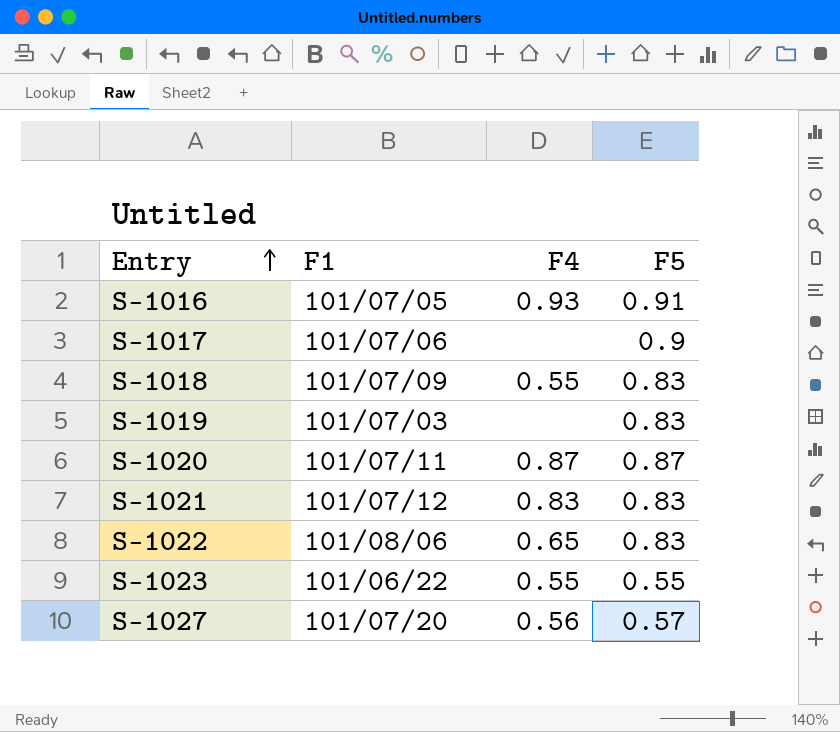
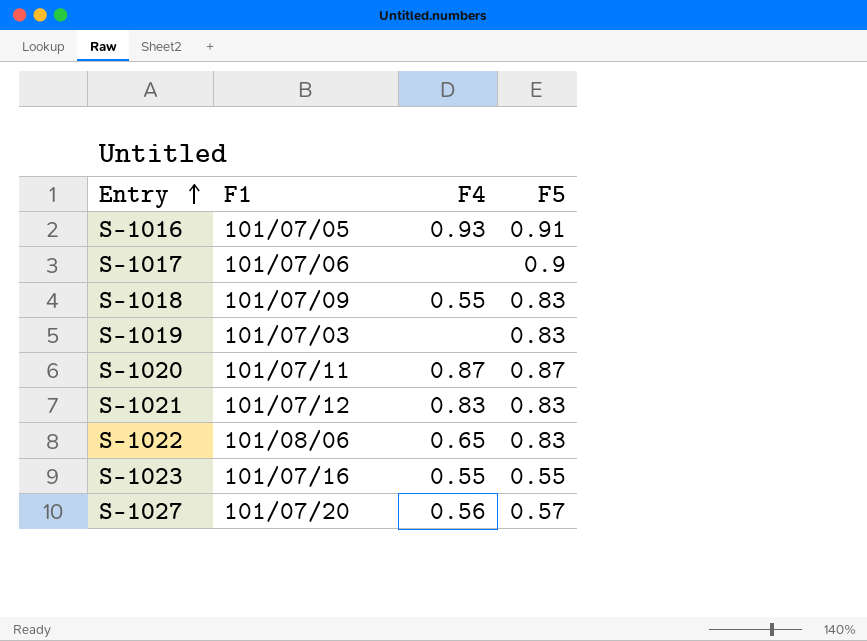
S-1023 | F1: 101/06/22 -> 101/07/16

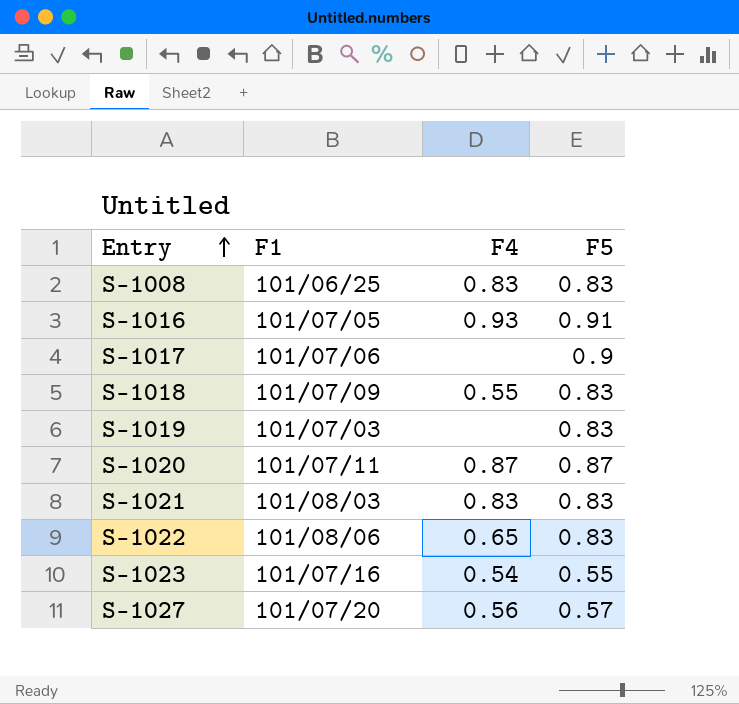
row S-1008: none -> 101/06/25 | 0.83 | 0.83
S-1021 | F1: 101/07/12 -> 101/08/03
S-1023 | F4: 0.55 -> 0.54

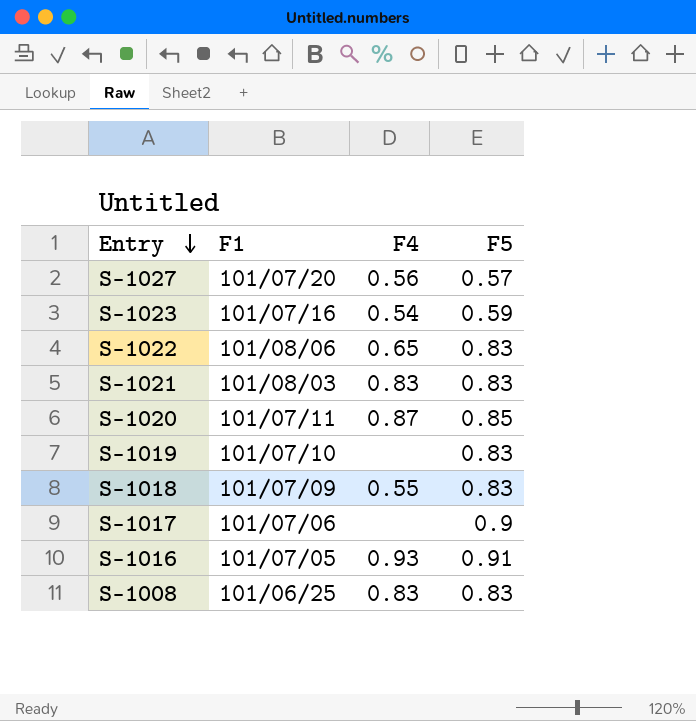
row order: Entry ascending -> Entry descending
S-1023 | F5: 0.55 -> 0.59
S-1020 | F5: 0.87 -> 0.85
S-1019 | F1: 101/07/03 -> 101/07/10

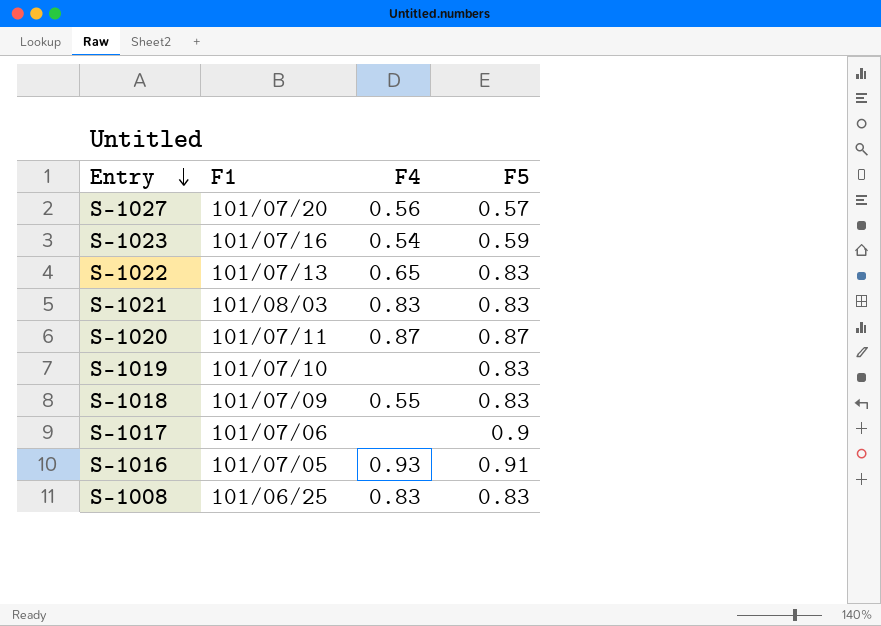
S-1022 | F1: 101/08/06 -> 101/07/13
S-1020 | F5: 0.85 -> 0.87

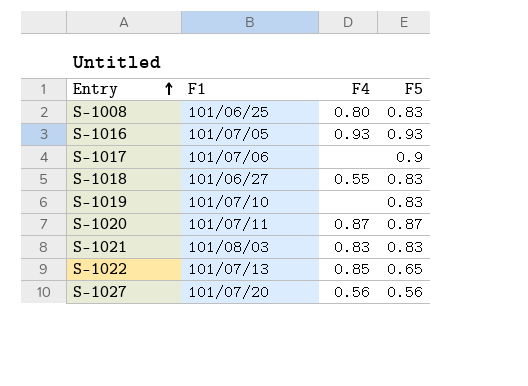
row order: Entry descending -> Entry ascending
row S-1023: 101/07/16 | 0.54 | 0.59 -> none
S-1008 | F4: 0.83 -> 0.80
S-1016 | F5: 0.91 -> 0.93
S-1018 | F1: 101/07/09 -> 101/06/27
S-1022 | F4: 0.65 -> 0.85
S-1022 | F5: 0.83 -> 0.65
S-1027 | F5: 0.57 -> 0.56

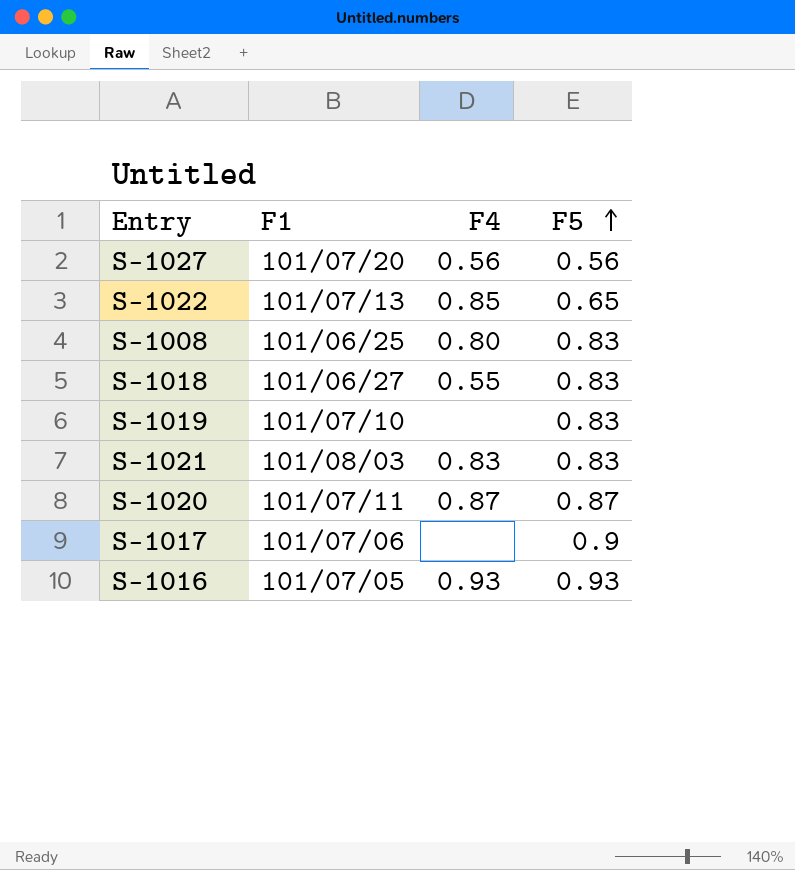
row order: Entry ascending -> F5 ascending

